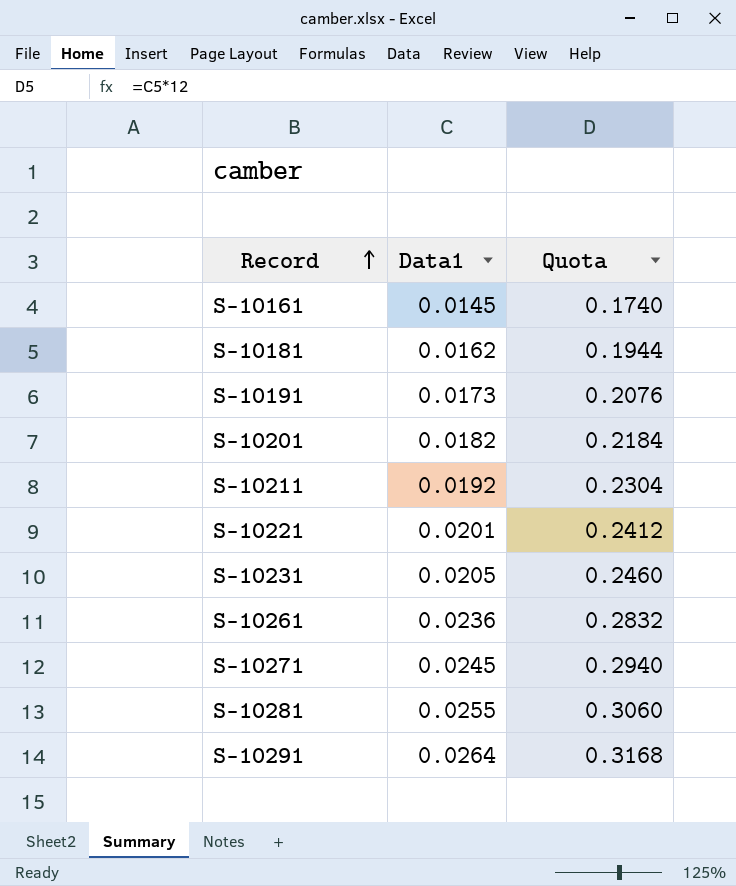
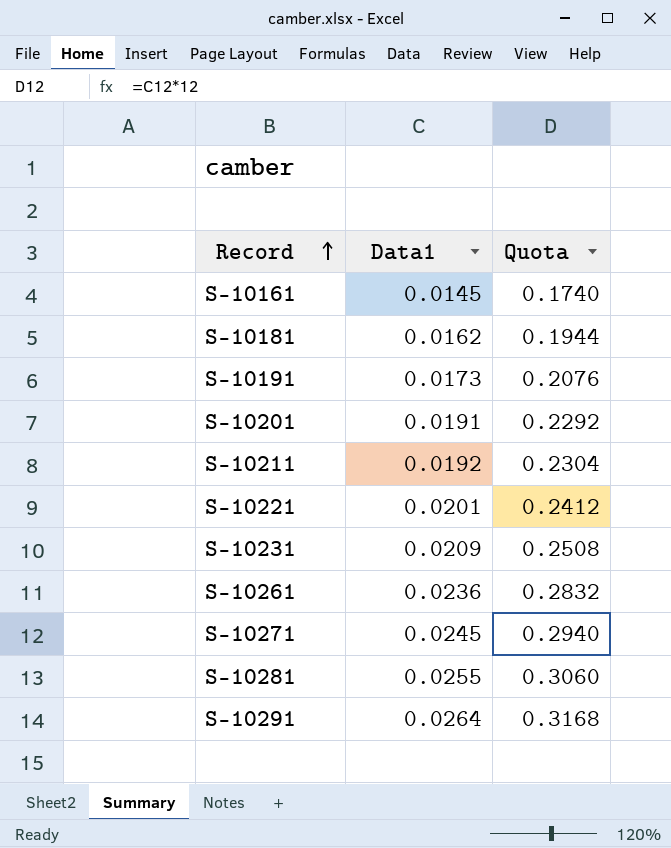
S-10201 | Data1: 0.0182 -> 0.0191
S-10201 | Quota: 0.2184 -> 0.2292
S-10231 | Data1: 0.0205 -> 0.0209
S-10231 | Quota: 0.2460 -> 0.2508

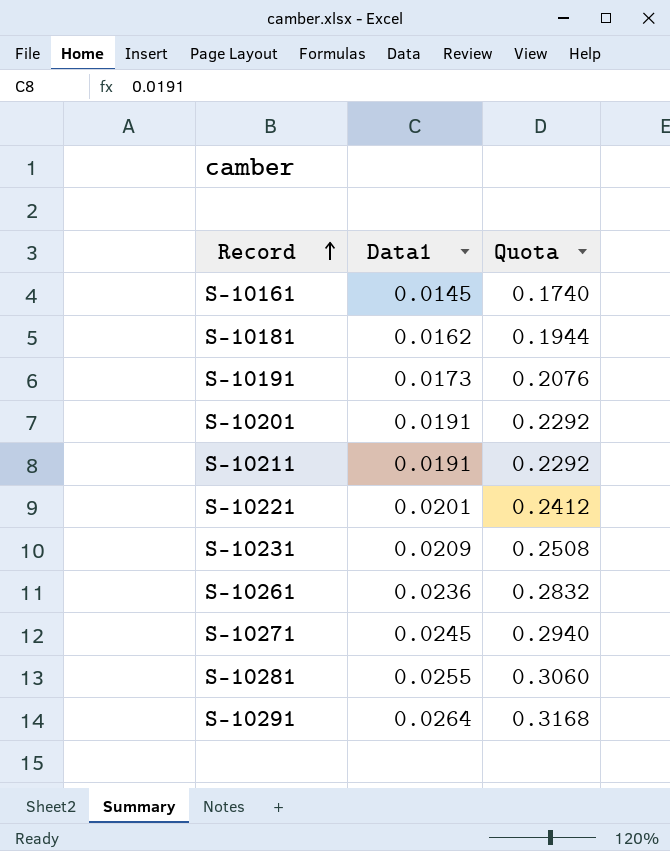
S-10211 | Data1: 0.0192 -> 0.0191
S-10211 | Quota: 0.2304 -> 0.2292

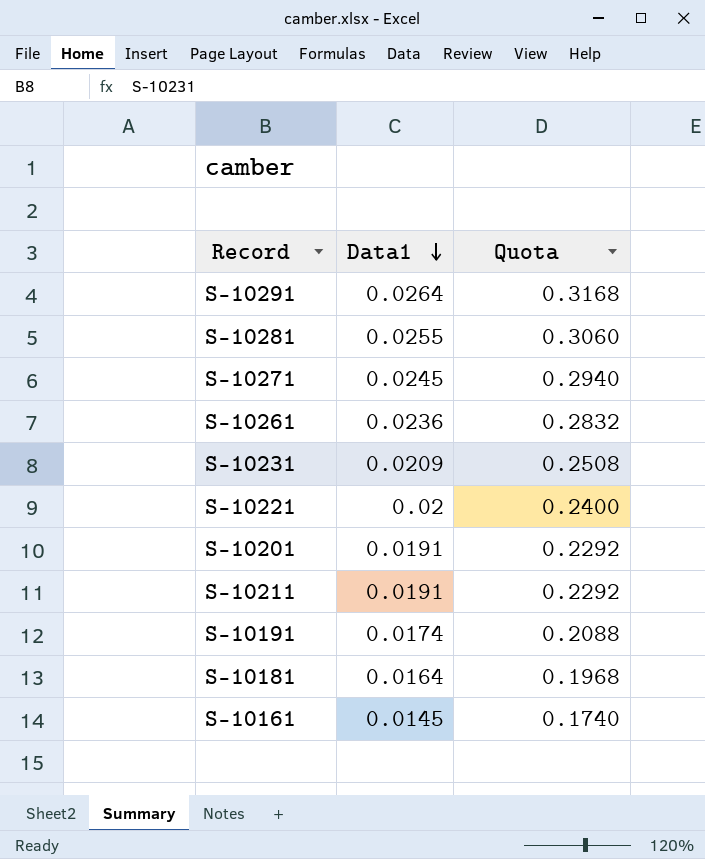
row order: Record ascending -> Data1 descending
S-10221 | Data1: 0.0201 -> 0.02
S-10221 | Quota: 0.2412 -> 0.2400
S-10191 | Data1: 0.0173 -> 0.0174
S-10191 | Quota: 0.2076 -> 0.2088
S-10181 | Data1: 0.0162 -> 0.0164
S-10181 | Quota: 0.1944 -> 0.1968

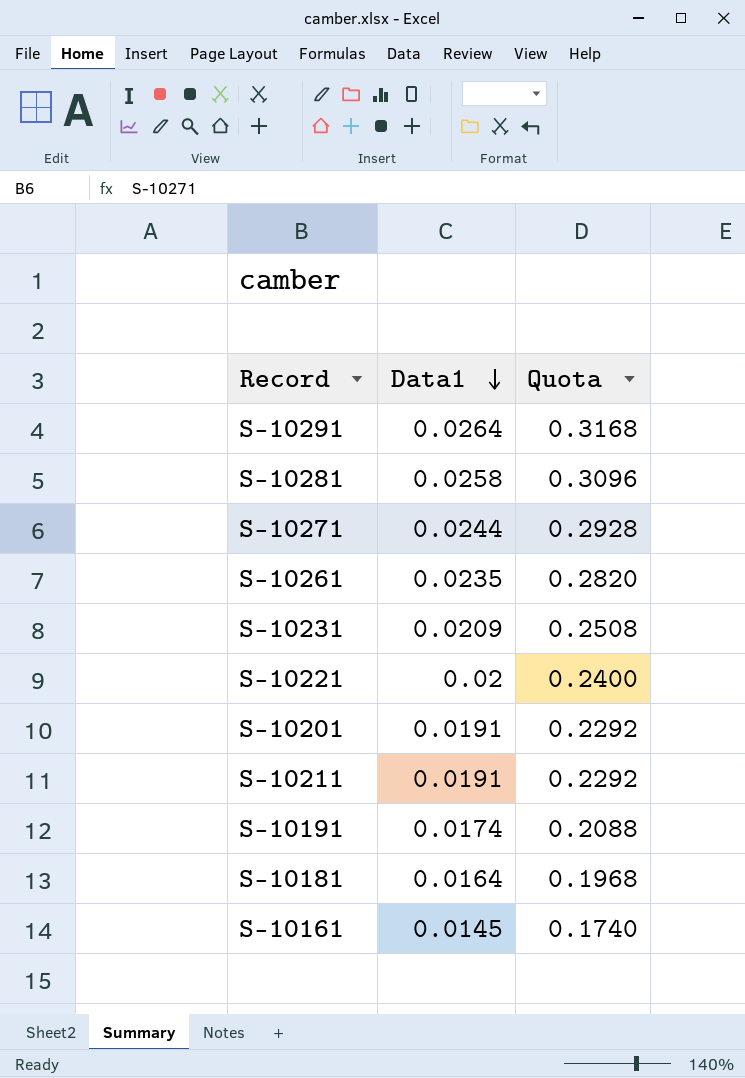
S-10281 | Data1: 0.0255 -> 0.0258
S-10281 | Quota: 0.3060 -> 0.3096
S-10271 | Data1: 0.0245 -> 0.0244
S-10271 | Quota: 0.2940 -> 0.2928
S-10261 | Data1: 0.0236 -> 0.0235
S-10261 | Quota: 0.2832 -> 0.2820

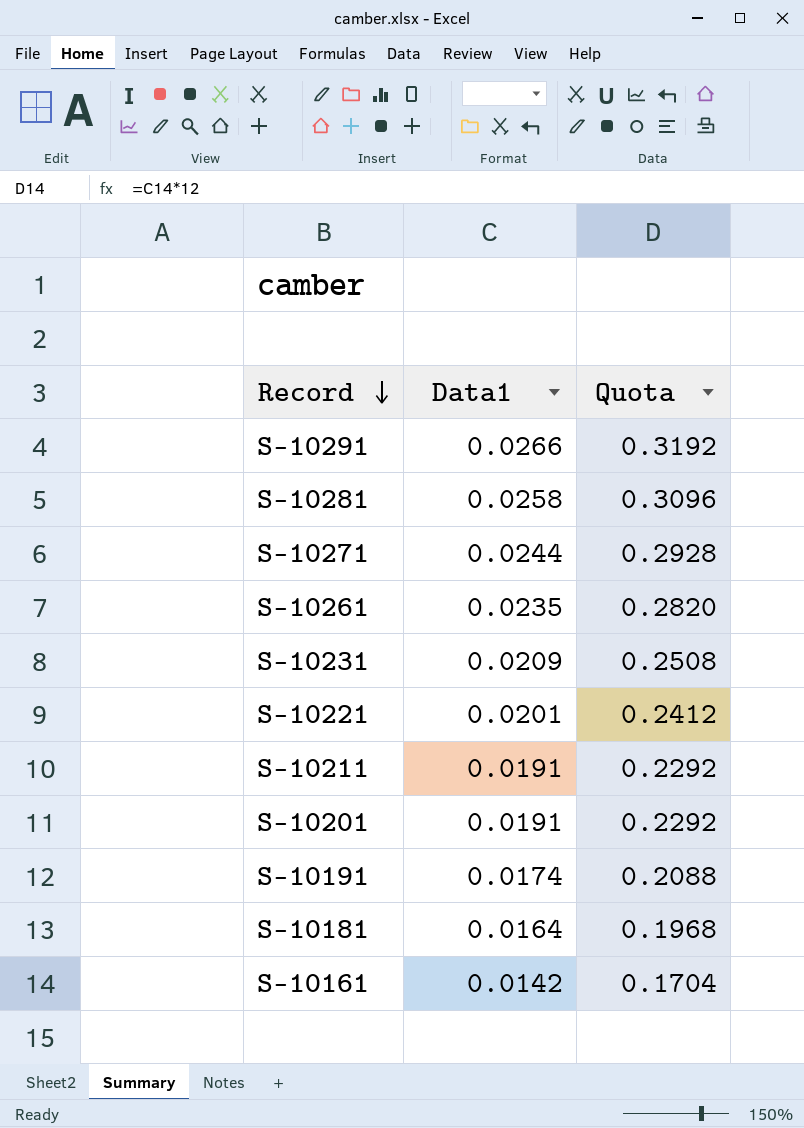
row order: Data1 descending -> Record descending
S-10291 | Data1: 0.0264 -> 0.0266
S-10291 | Quota: 0.3168 -> 0.3192
S-10221 | Data1: 0.02 -> 0.0201
S-10221 | Quota: 0.2400 -> 0.2412
S-10161 | Data1: 0.0145 -> 0.0142
S-10161 | Quota: 0.1740 -> 0.1704

